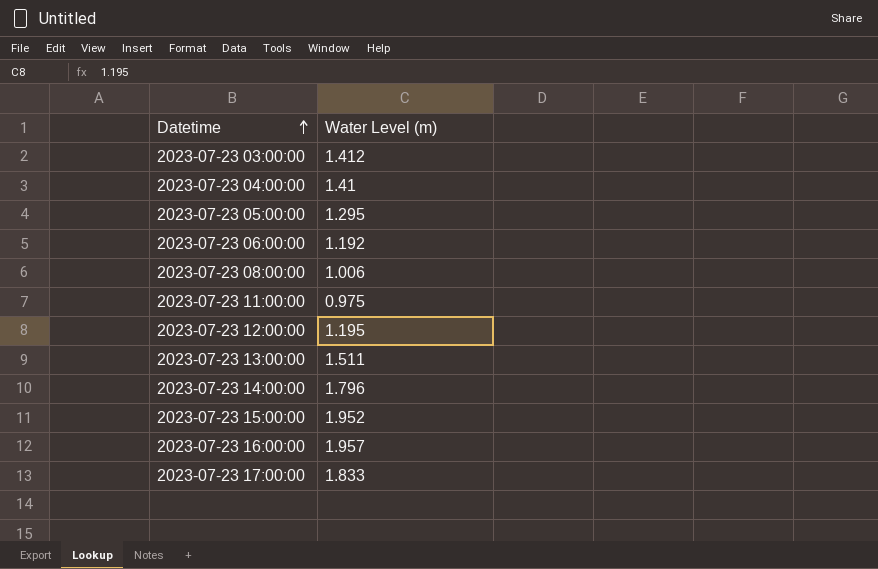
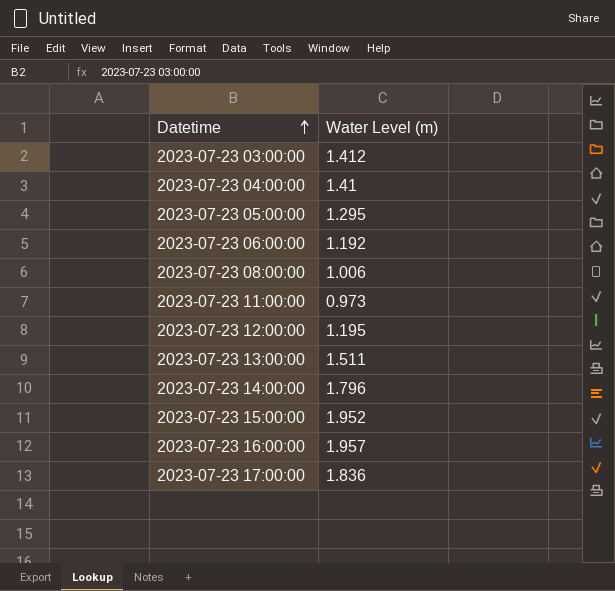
2023-07-23 11:00:00 | Water Level (m): 0.975 -> 0.973
2023-07-23 17:00:00 | Water Level (m): 1.833 -> 1.836

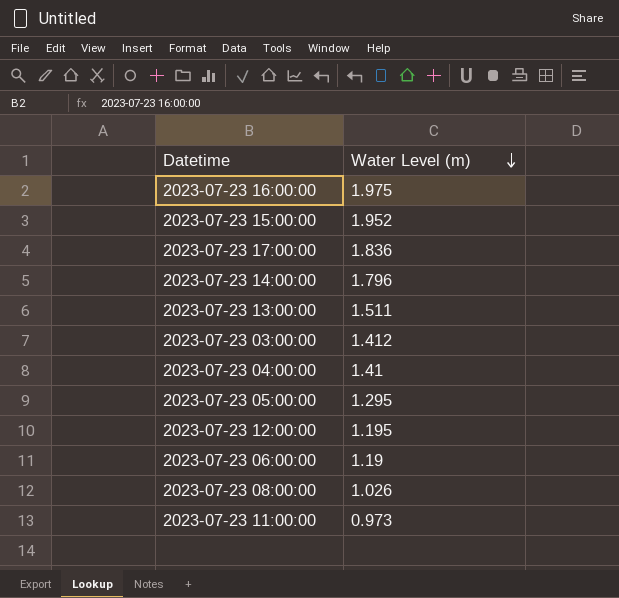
row order: Datetime ascending -> Water Level (m) descending
2023-07-23 16:00:00 | Water Level (m): 1.957 -> 1.975
2023-07-23 06:00:00 | Water Level (m): 1.192 -> 1.19
2023-07-23 08:00:00 | Water Level (m): 1.006 -> 1.026

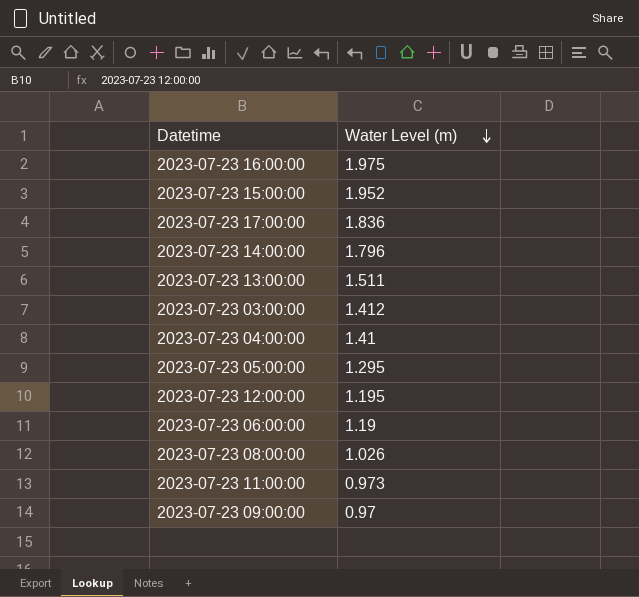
row 2023-07-23 09:00:00: none -> 0.97

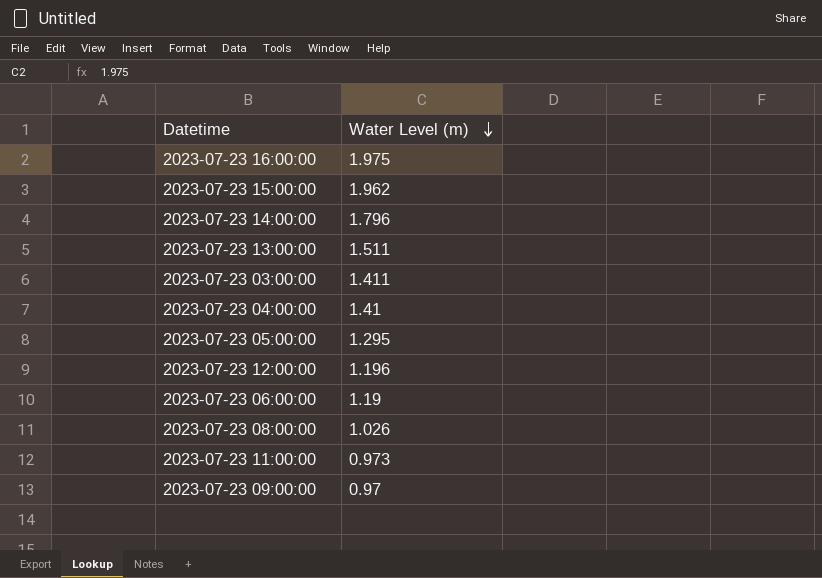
row 2023-07-23 17:00:00: 1.836 -> none
2023-07-23 15:00:00 | Water Level (m): 1.952 -> 1.962
2023-07-23 03:00:00 | Water Level (m): 1.412 -> 1.411
2023-07-23 12:00:00 | Water Level (m): 1.195 -> 1.196

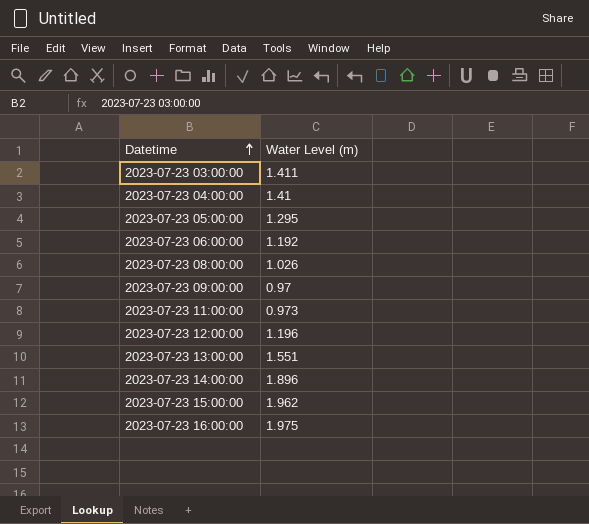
row order: Water Level (m) descending -> Datetime ascending
2023-07-23 06:00:00 | Water Level (m): 1.19 -> 1.192
2023-07-23 13:00:00 | Water Level (m): 1.511 -> 1.551
2023-07-23 14:00:00 | Water Level (m): 1.796 -> 1.896

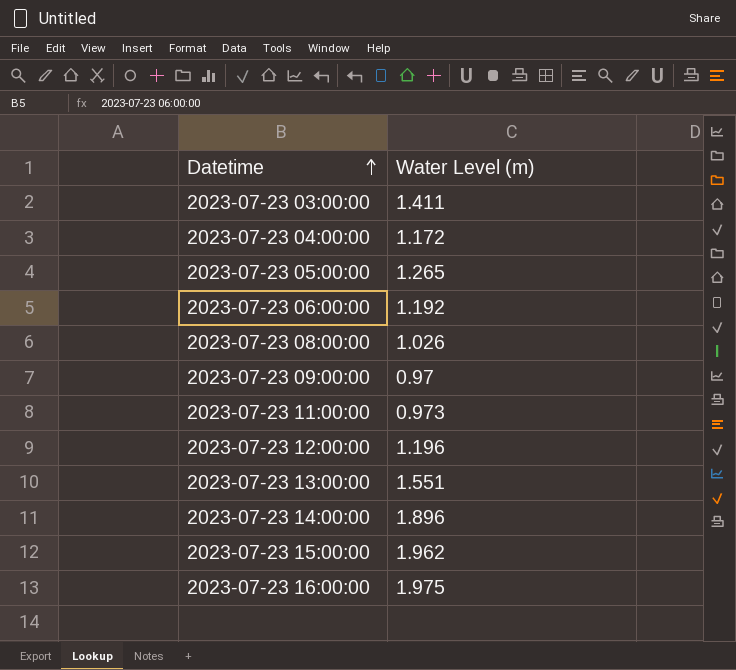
2023-07-23 04:00:00 | Water Level (m): 1.41 -> 1.172
2023-07-23 05:00:00 | Water Level (m): 1.295 -> 1.265

